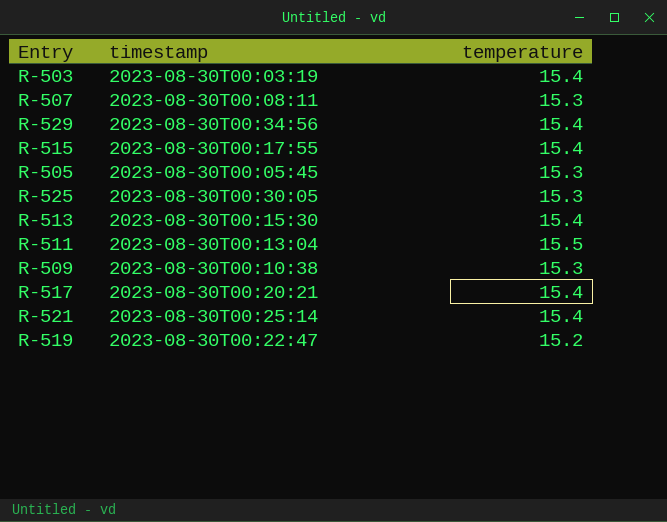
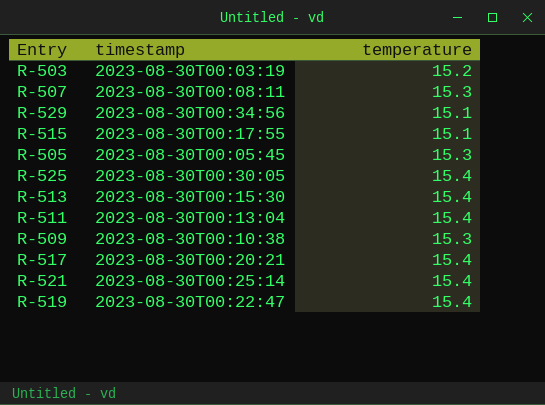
R-503 | temperature: 15.4 -> 15.2
R-529 | temperature: 15.4 -> 15.1
R-515 | temperature: 15.4 -> 15.1
R-525 | temperature: 15.3 -> 15.4
R-511 | temperature: 15.5 -> 15.4
R-519 | temperature: 15.2 -> 15.4

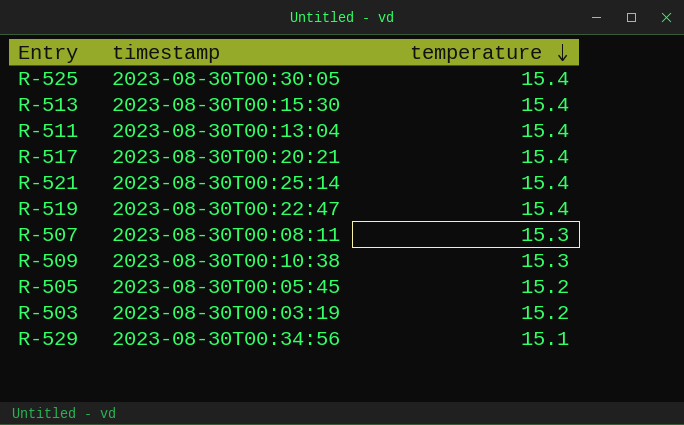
row order: none -> temperature descending
row R-515: 2023-08-30T00:17:55 | 15.1 -> none
R-505 | temperature: 15.3 -> 15.2

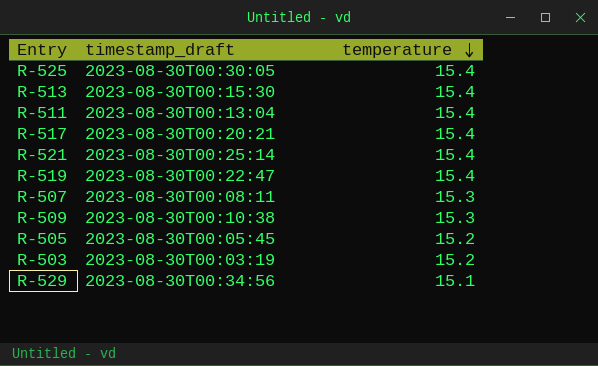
column name: timestamp -> timestamp_draft

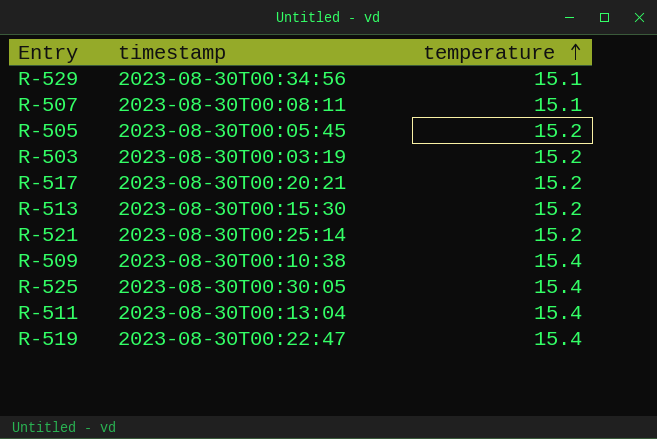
row order: temperature descending -> temperature ascending
column name: timestamp_draft -> timestamp
R-507 | temperature: 15.3 -> 15.1
R-517 | temperature: 15.4 -> 15.2
R-513 | temperature: 15.4 -> 15.2
R-521 | temperature: 15.4 -> 15.2
R-509 | temperature: 15.3 -> 15.4

